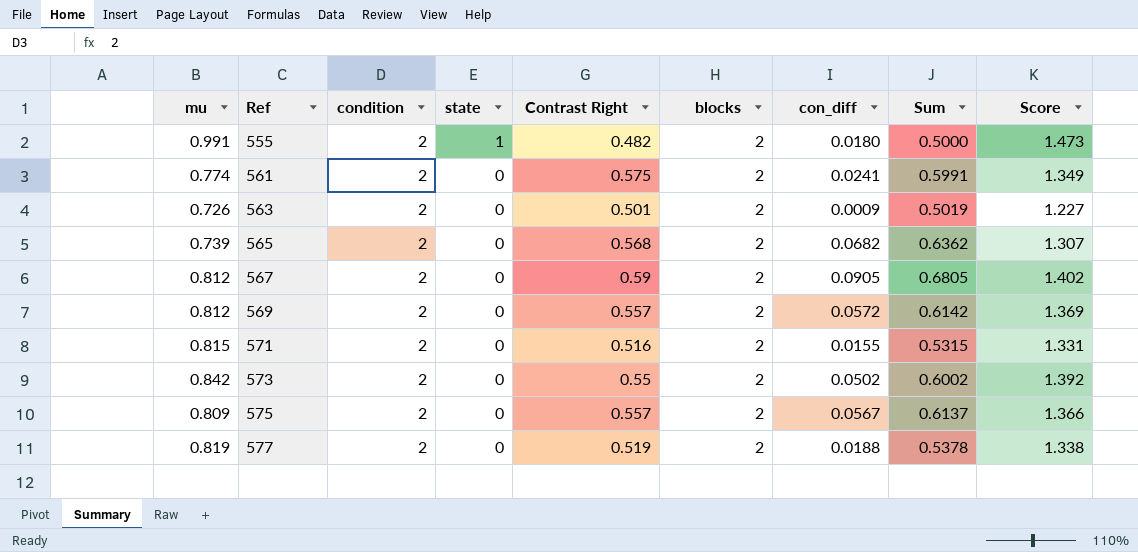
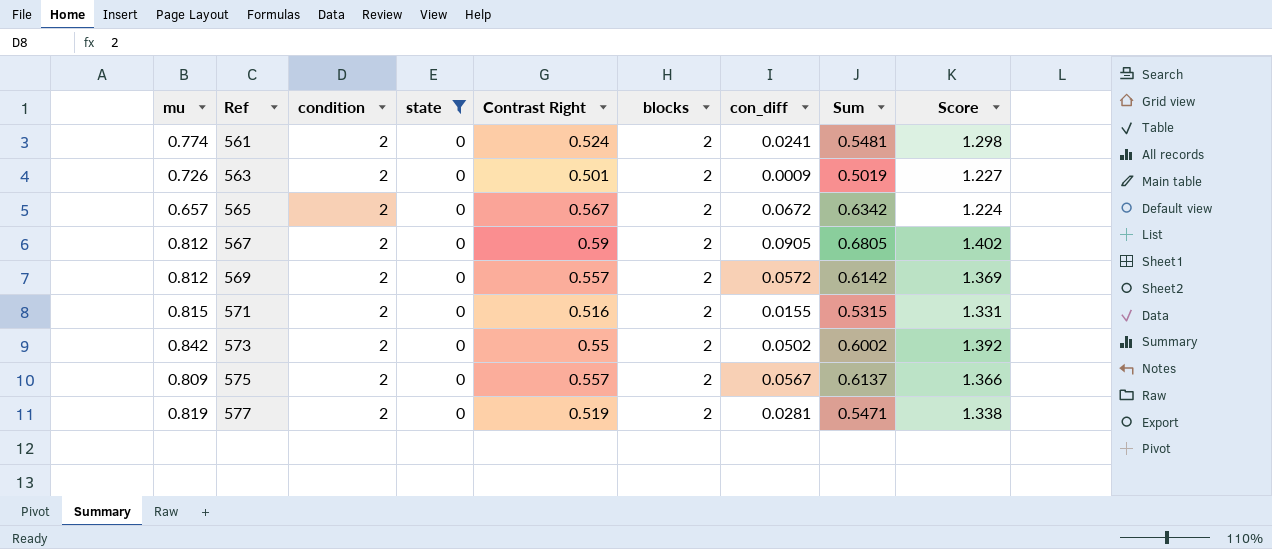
filter: none -> state = 0
561 | Contrast Right: 0.575 -> 0.524
561 | Sum: 0.5991 -> 0.5481
561 | Score: 1.349 -> 1.298
565 | mu: 0.739 -> 0.657
565 | Contrast Right: 0.568 -> 0.567
565 | con_diff: 0.0682 -> 0.0672
565 | Sum: 0.6362 -> 0.6342
565 | Score: 1.307 -> 1.224
577 | con_diff: 0.0188 -> 0.0281
577 | Sum: 0.5378 -> 0.5471

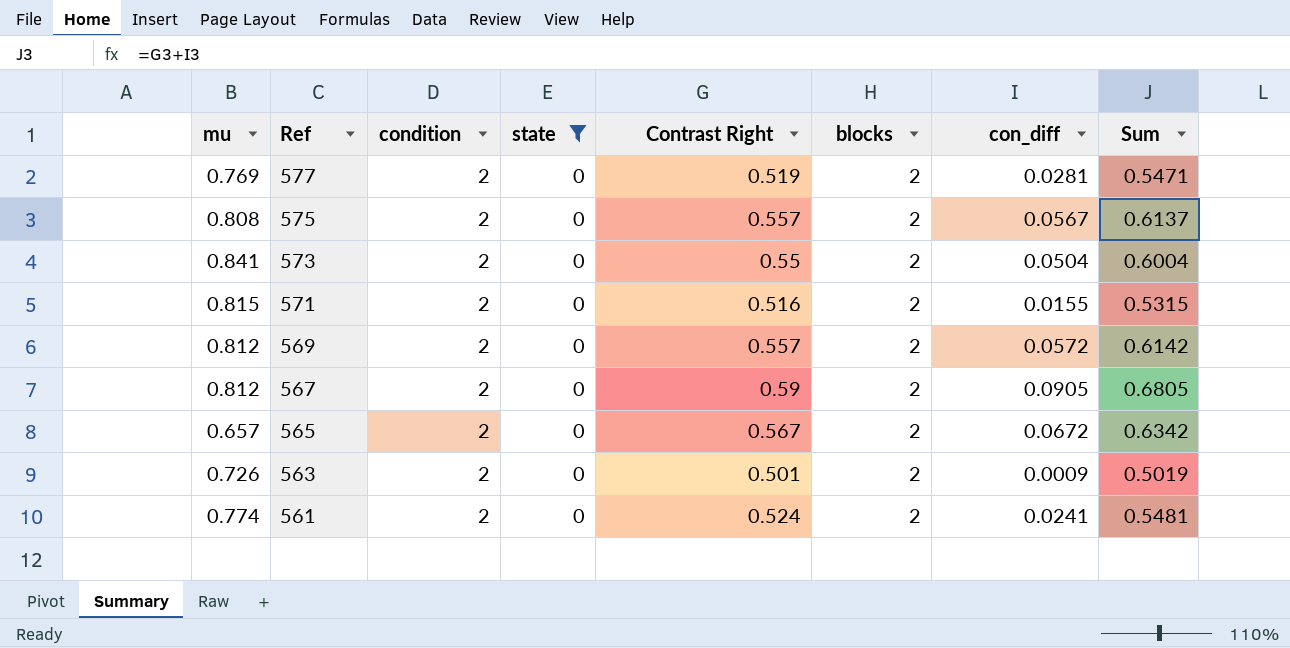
row order: Ref ascending -> Ref descending
column Score | formula: [mu] + [Contrast Right] -> none
577 | mu: 0.819 -> 0.769
575 | mu: 0.809 -> 0.808
573 | mu: 0.842 -> 0.841
573 | con_diff: 0.0502 -> 0.0504
573 | Sum: 0.6002 -> 0.6004

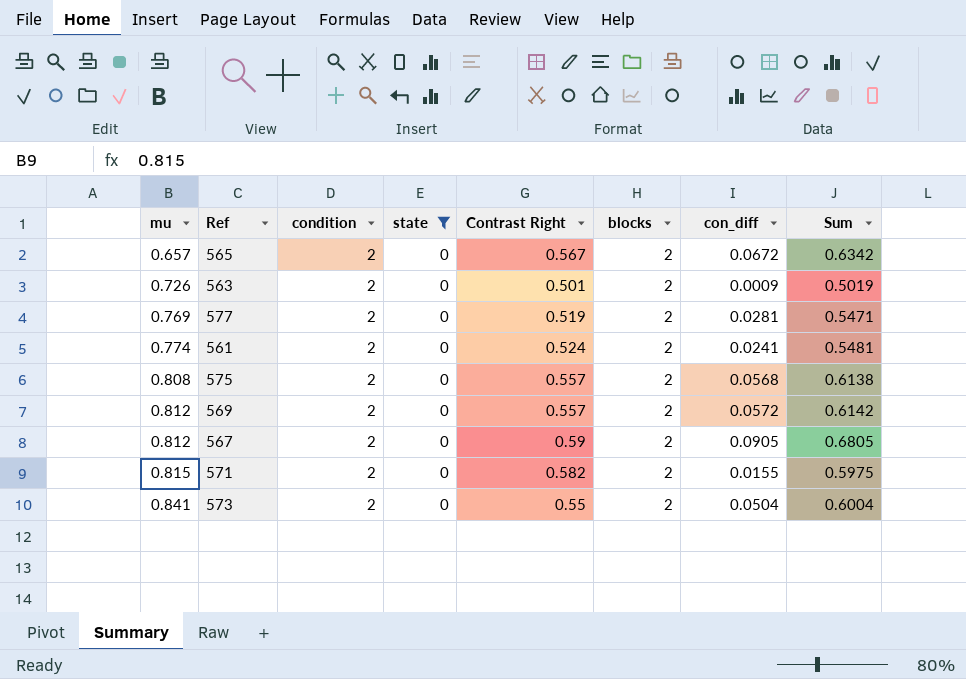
row order: Ref descending -> mu ascending
575 | con_diff: 0.0567 -> 0.0568
575 | Sum: 0.6137 -> 0.6138
571 | Contrast Right: 0.516 -> 0.582
571 | Sum: 0.5315 -> 0.5975

